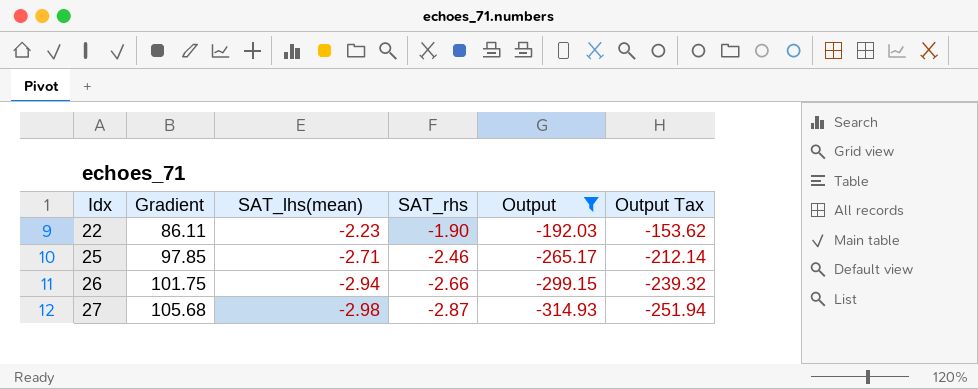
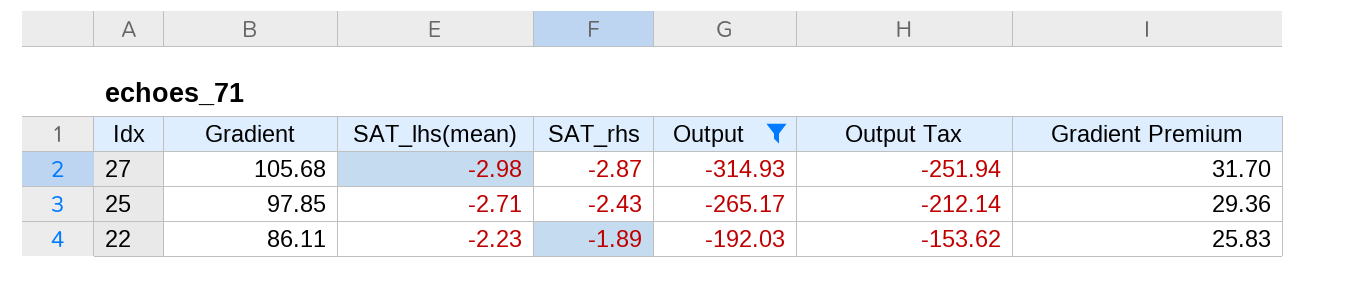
row order: Idx ascending -> Idx descending
column Gradient Premium | formula: none -> [Gradient] * 0.3
row 26: 101.75 | -2.94 | -2.66 | -299.15 | -239.32 -> none
25 | SAT_rhs: -2.46 -> -2.43
22 | SAT_rhs: -1.90 -> -1.89

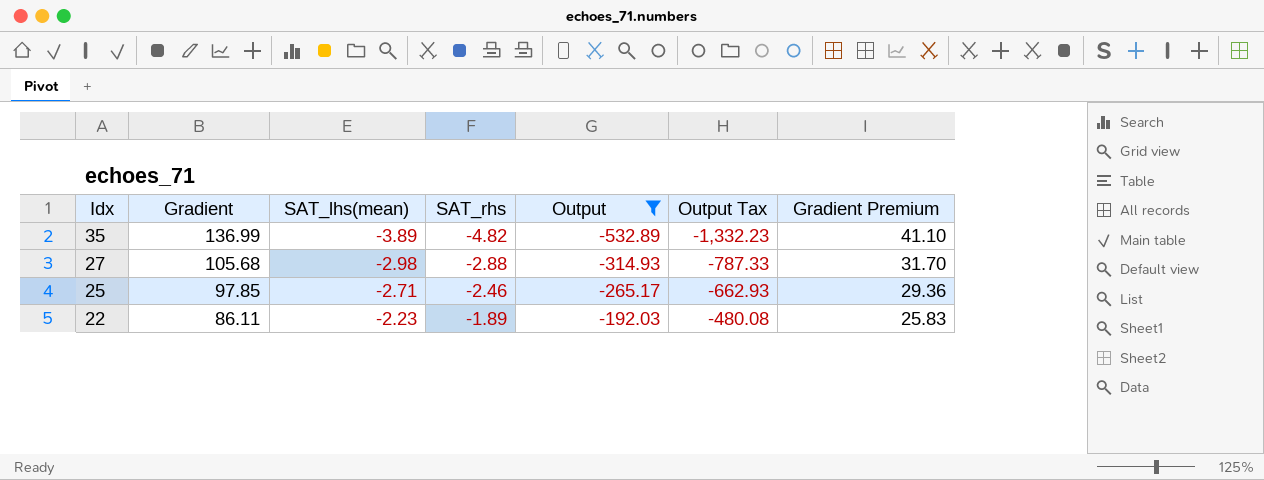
column Output Tax | formula: [Output] * 0.8 -> [Output] * 2.5
row 35: none -> 136.99 | -3.89 | -4.82 | -532.89 | -1,332.23 | 41.10
27 | SAT_rhs: -2.87 -> -2.88
25 | SAT_rhs: -2.43 -> -2.46

